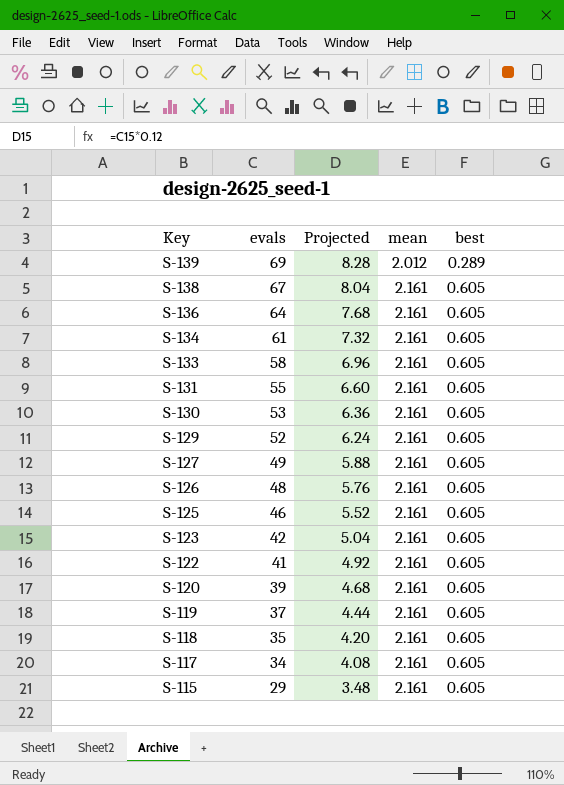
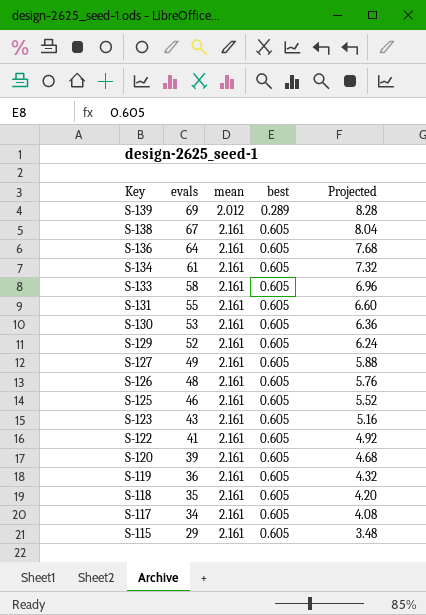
column Projected | position: 3 -> 5
S-123 | evals: 42 -> 43
S-123 | Projected: 5.04 -> 5.16
S-119 | evals: 37 -> 36
S-119 | Projected: 4.44 -> 4.32

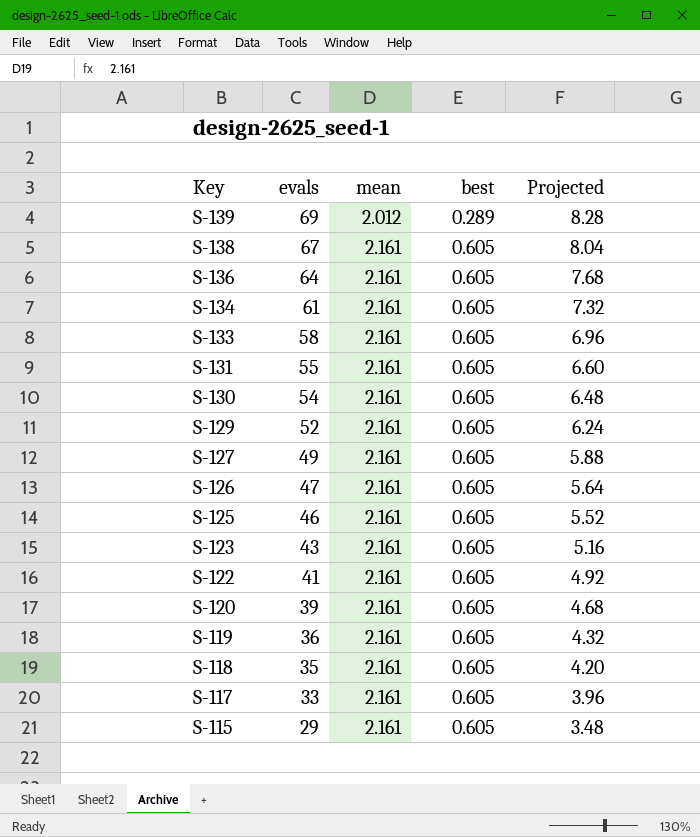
S-130 | evals: 53 -> 54
S-130 | Projected: 6.36 -> 6.48
S-126 | evals: 48 -> 47
S-126 | Projected: 5.76 -> 5.64
S-117 | evals: 34 -> 33
S-117 | Projected: 4.08 -> 3.96

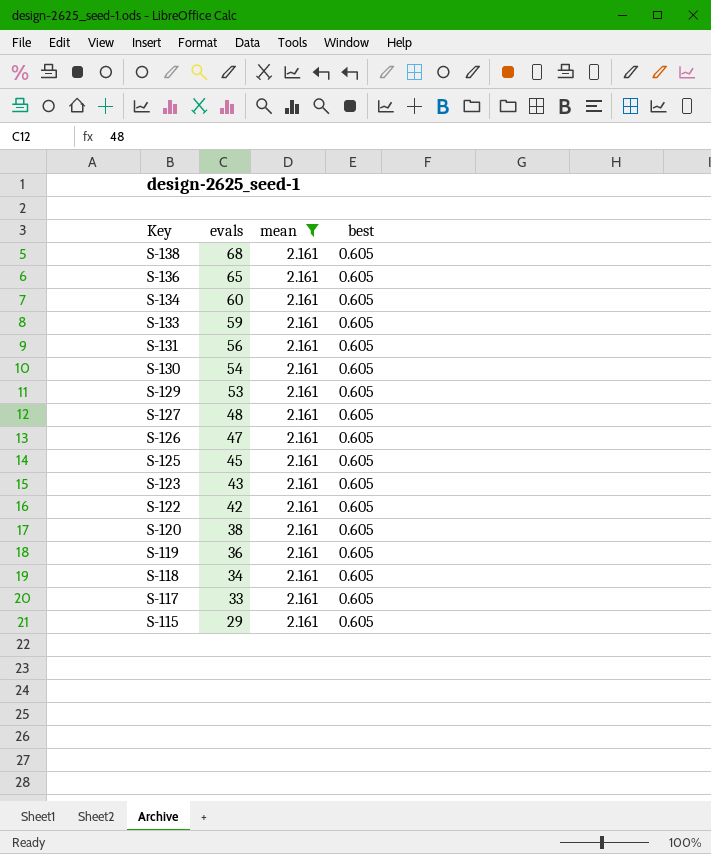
filter: none -> mean = 2.161
column Projected | formula: [evals] * 0.12 -> none
S-138 | evals: 67 -> 68
S-136 | evals: 64 -> 65
S-134 | evals: 61 -> 60
S-133 | evals: 58 -> 59
S-131 | evals: 55 -> 56
S-129 | evals: 52 -> 53
S-127 | evals: 49 -> 48
S-125 | evals: 46 -> 45
S-122 | evals: 41 -> 42
S-120 | evals: 39 -> 38
S-118 | evals: 35 -> 34

